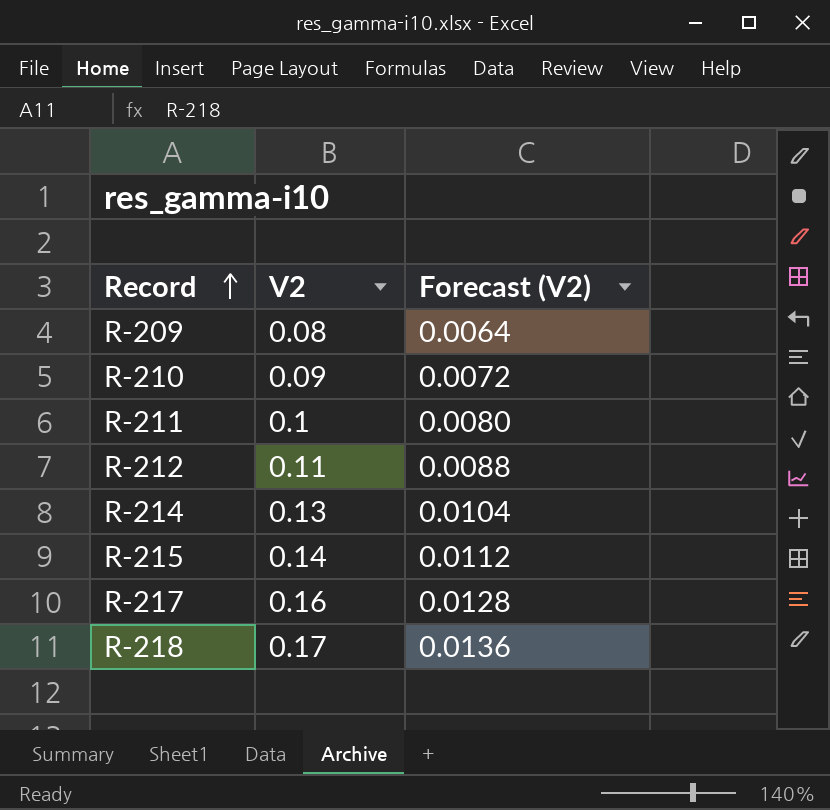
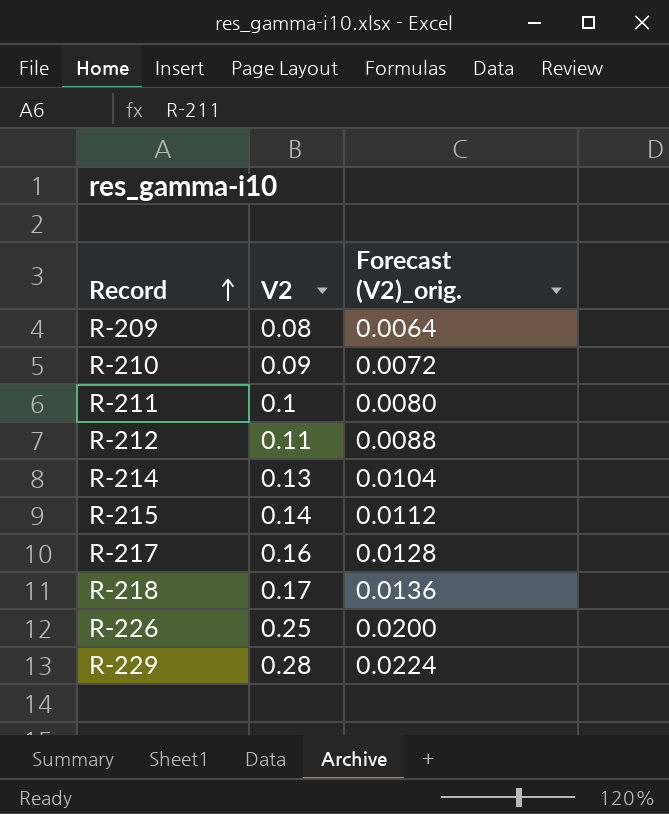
column name: Forecast (V2) -> Forecast (V2)_orig.
row R-226: none -> 0.25 | 0.0200
row R-229: none -> 0.28 | 0.0224

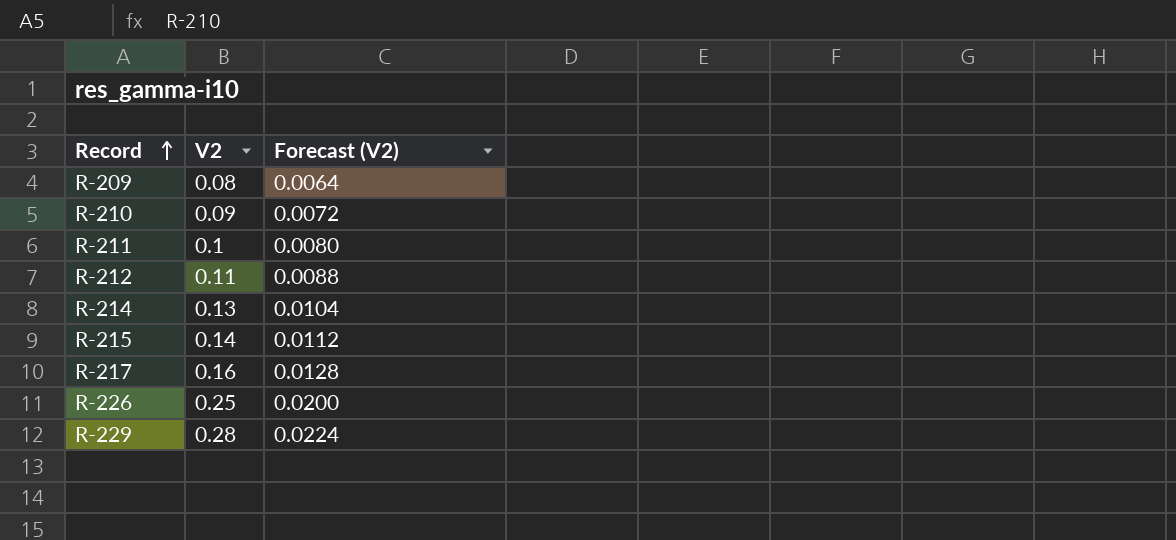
column name: Forecast (V2)_orig. -> Forecast (V2)
row R-218: 0.17 | 0.0136 -> none

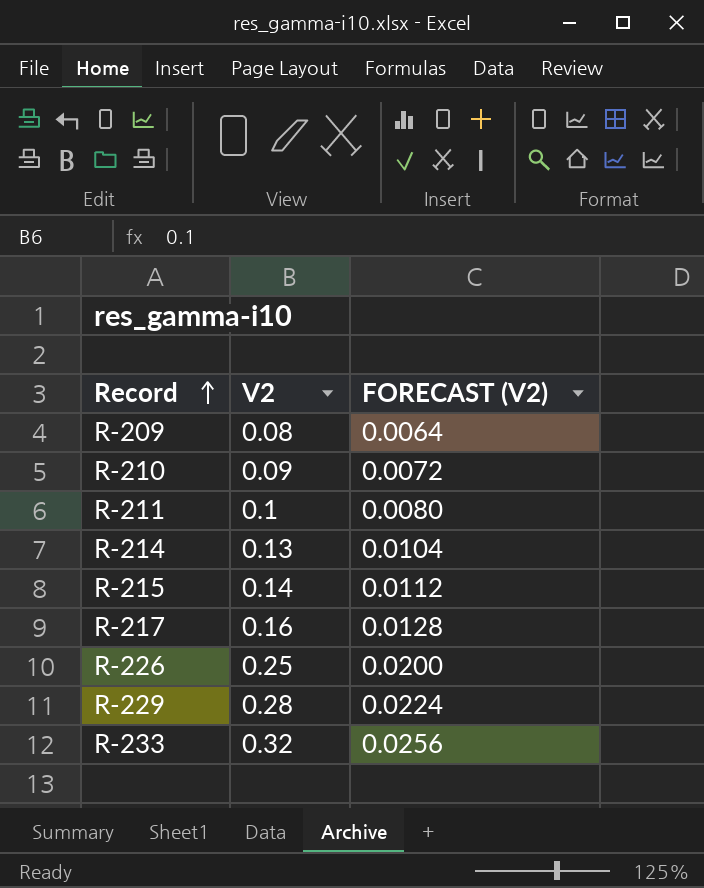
column name: Forecast (V2) -> FORECAST (V2)
row R-212: 0.11 | 0.0088 -> none
row R-233: none -> 0.32 | 0.0256

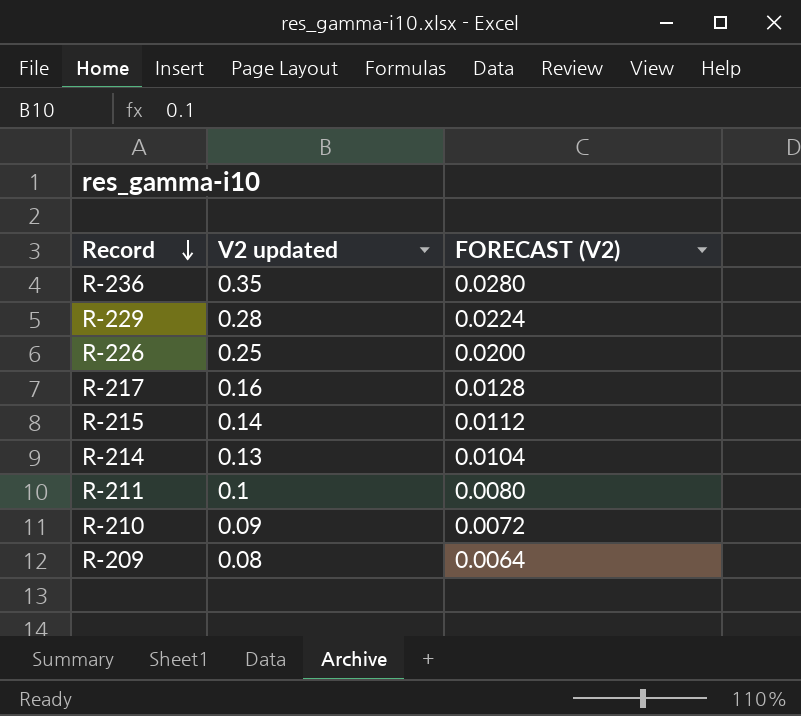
row order: Record ascending -> Record descending
column name: V2 -> V2 updated
row R-233: 0.32 | 0.0256 -> none
row R-236: none -> 0.35 | 0.0280

